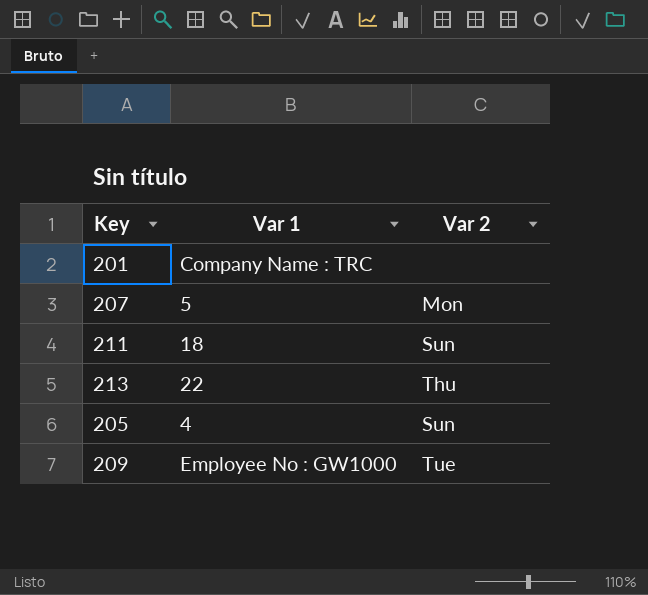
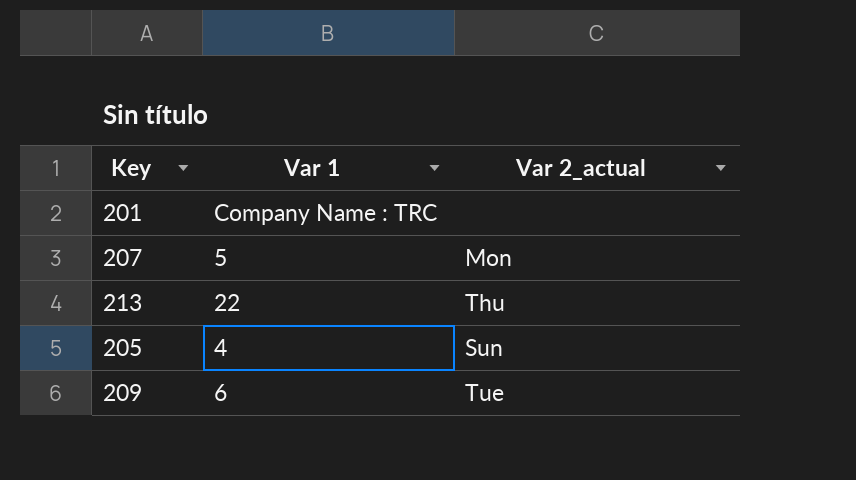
column name: Var 2 -> Var 2_actual
row 211: 18 | Sun -> none
209 | Var 1: Employee No : GW1000 -> 6

